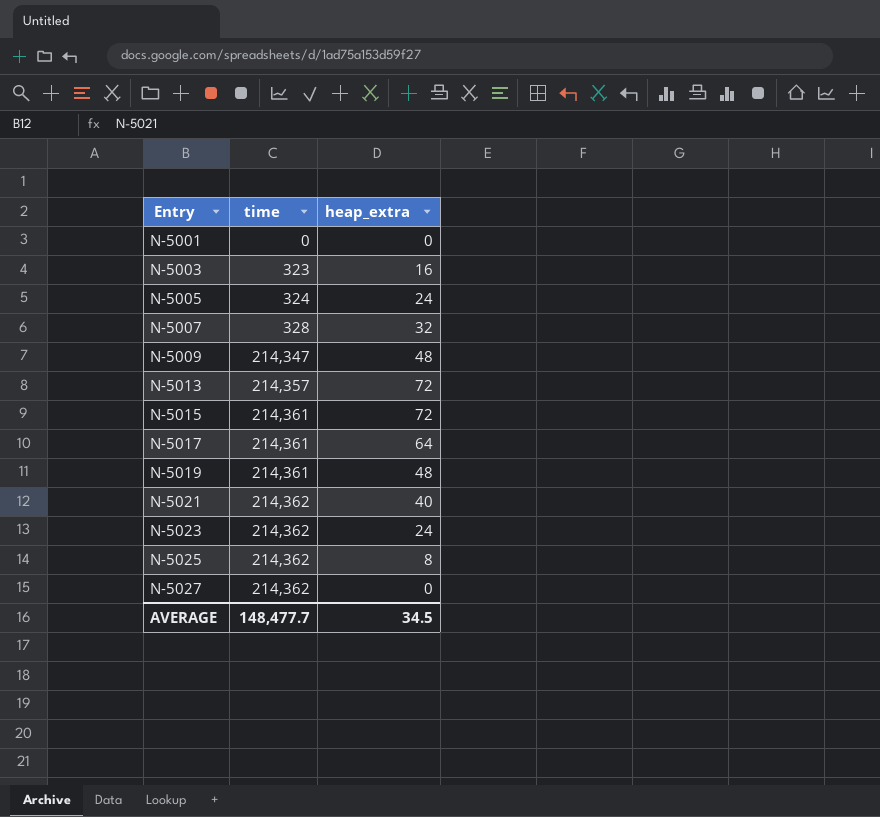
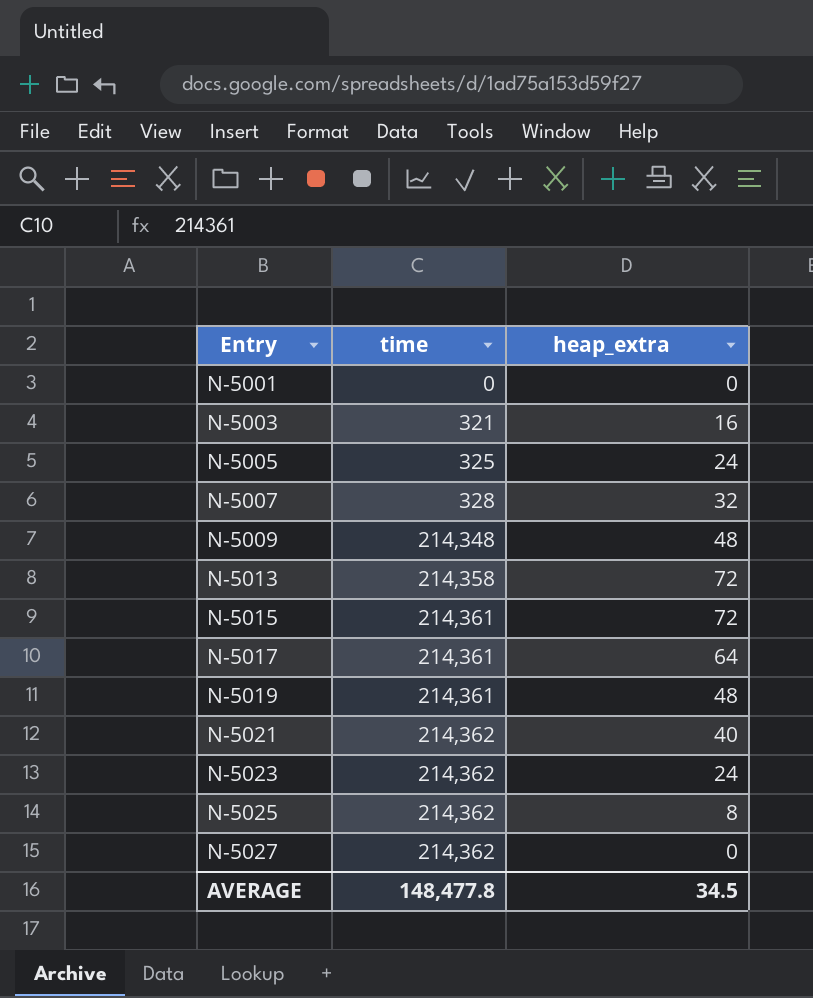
N-5003 | time: 323 -> 321
N-5005 | time: 324 -> 325
N-5009 | time: 214,347 -> 214,348
N-5013 | time: 214,357 -> 214,358
AVERAGE | time: 148,477.7 -> 148,477.8

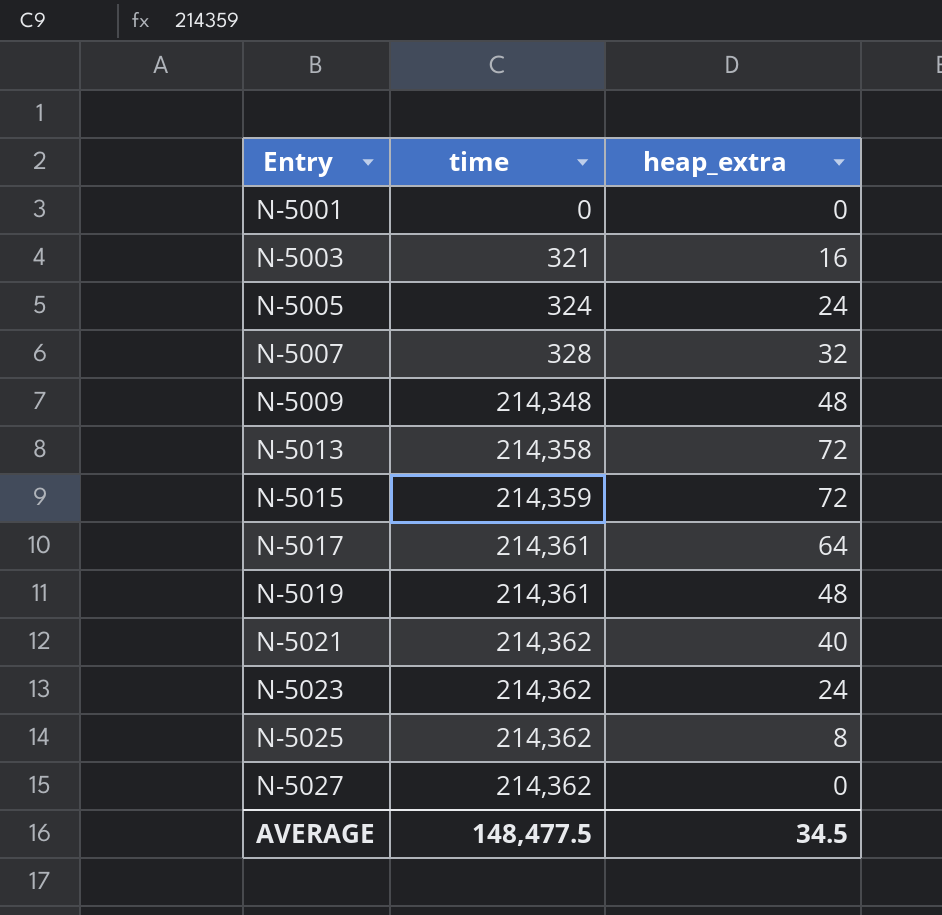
N-5005 | time: 325 -> 324
N-5015 | time: 214,361 -> 214,359
AVERAGE | time: 148,477.8 -> 148,477.5

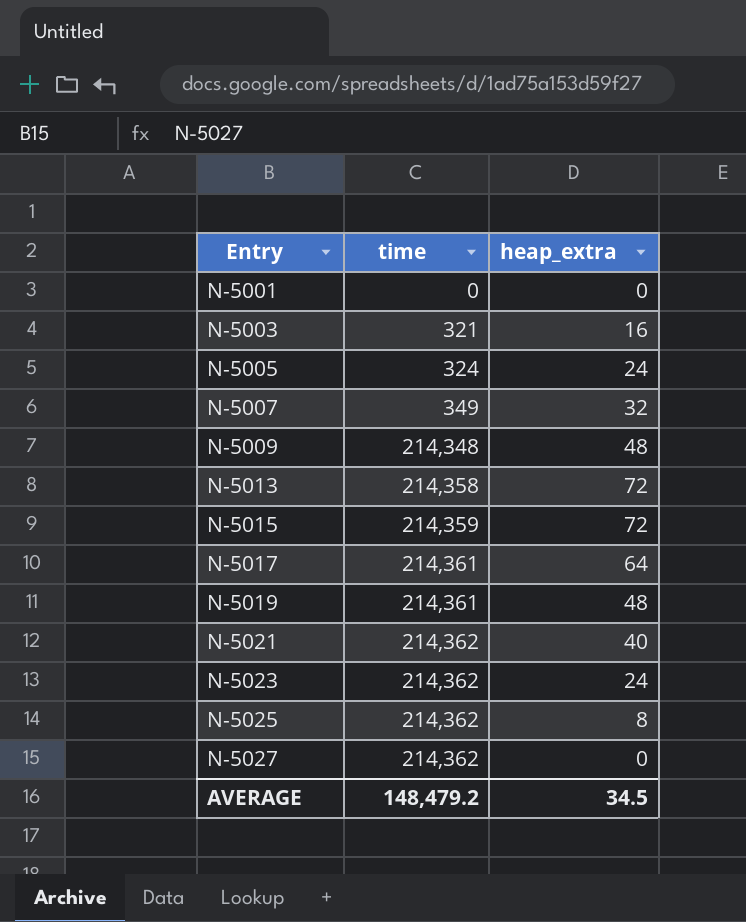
N-5007 | time: 328 -> 349
AVERAGE | time: 148,477.5 -> 148,479.2

